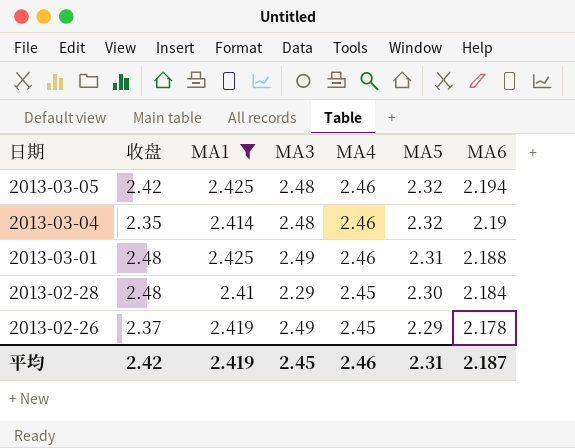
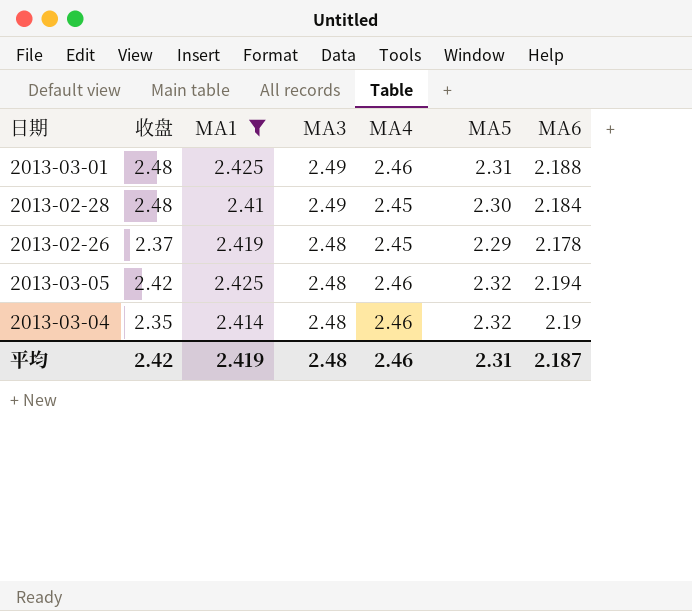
row order: 日期 descending -> MA3 descending
2013-02-28 | MA3: 2.29 -> 2.49
2013-02-26 | MA3: 2.49 -> 2.48
平均 | MA3: 2.45 -> 2.48

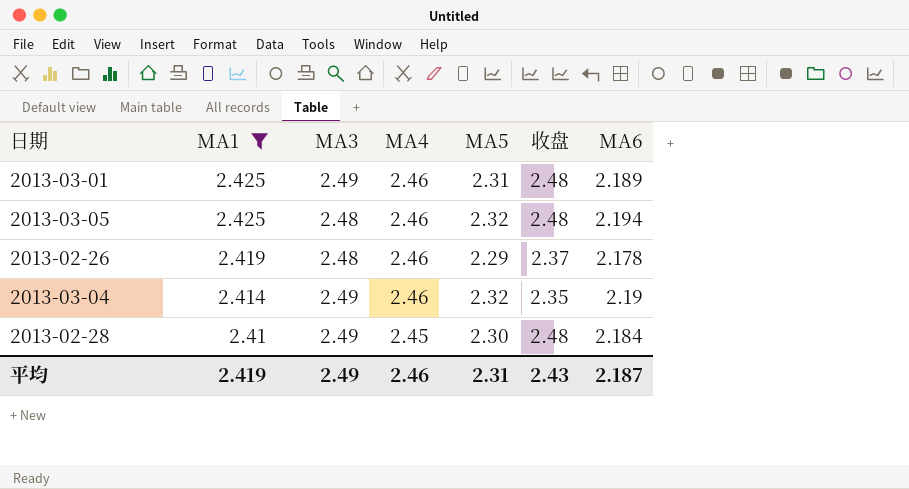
row order: MA3 descending -> MA1 descending
column 收盘 | position: 2 -> 6
2013-03-01 | MA6: 2.188 -> 2.189
2013-03-05 | 收盘: 2.42 -> 2.48
2013-02-26 | MA4: 2.45 -> 2.46
2013-03-04 | MA3: 2.48 -> 2.49
平均 | MA3: 2.48 -> 2.49
平均 | 收盘: 2.42 -> 2.43

